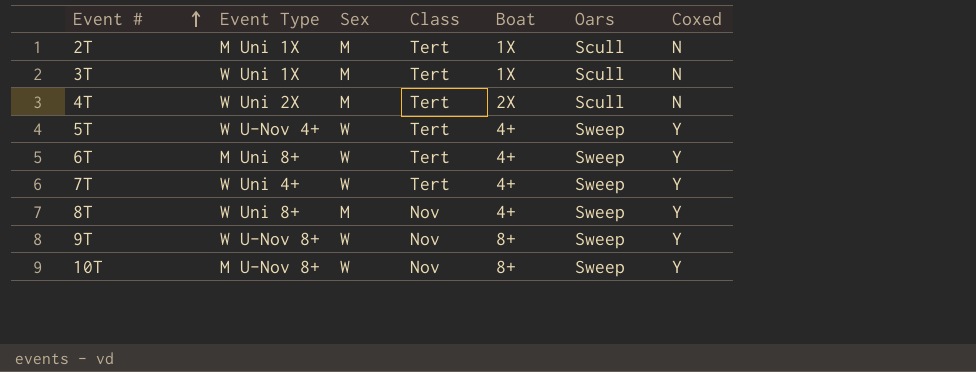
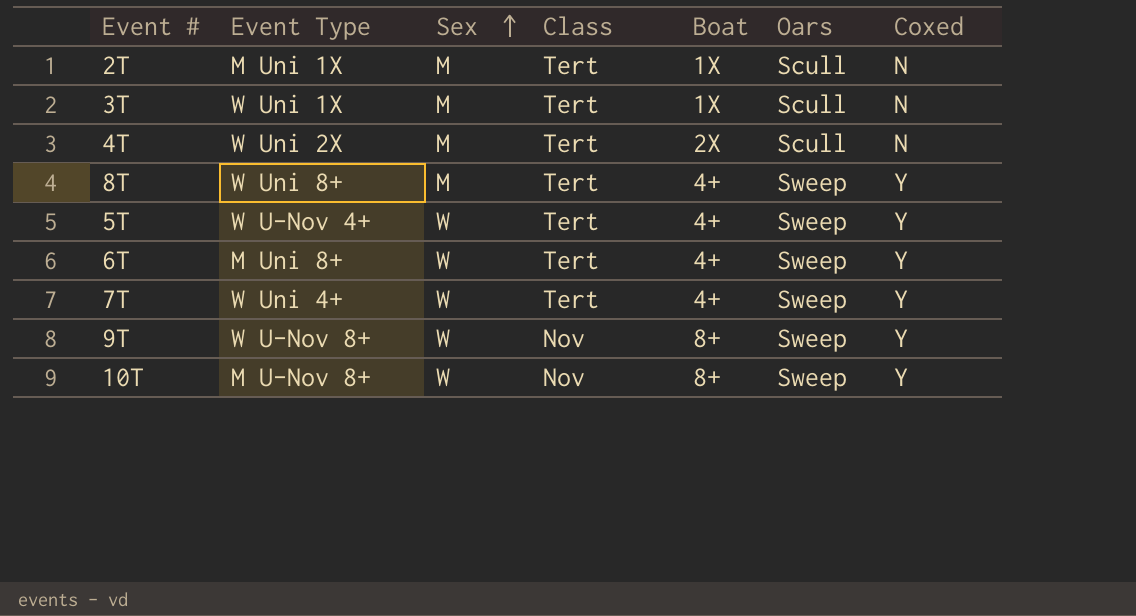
row order: Event # ascending -> Sex ascending
8T | Class: Nov -> Tert

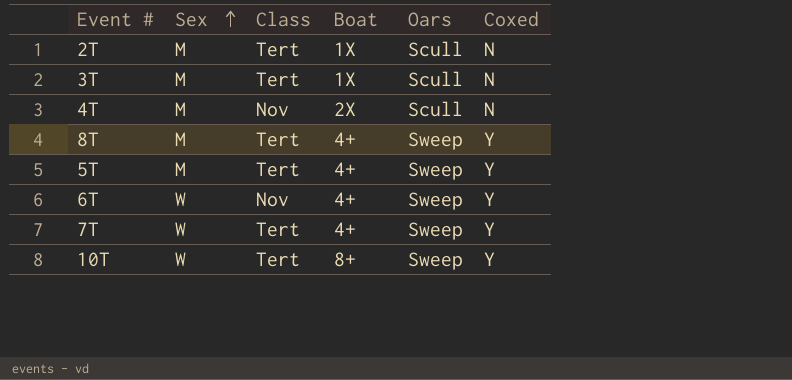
column Event Type | position: 2 -> none
row 9T: W U-Nov 8+ | W | Nov | 8+ | Sweep | Y -> none
4T | Class: Tert -> Nov
5T | Sex: W -> M
6T | Class: Tert -> Nov
10T | Class: Nov -> Tert

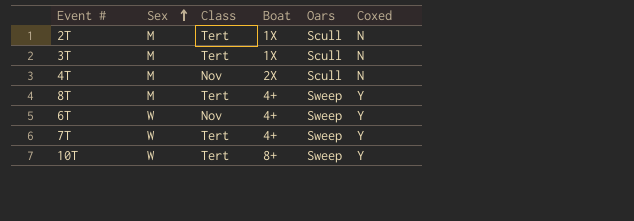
row 5T: M | Tert | 4+ | Sweep | Y -> none

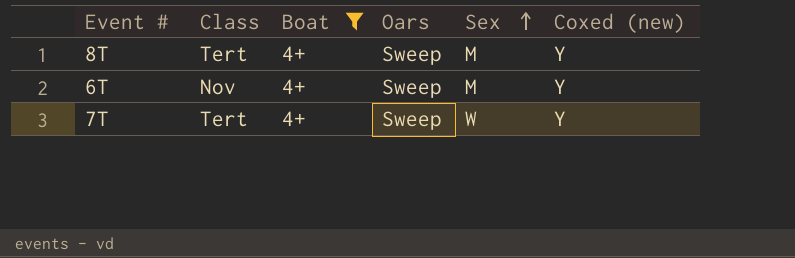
filter: none -> Boat = 4+
column Sex | position: 2 -> 5
column name: Coxed -> Coxed (new)
6T | Sex: W -> M

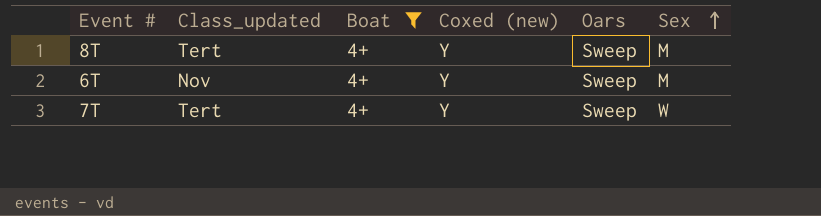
column name: Class -> Class_updated
column Coxed (new) | position: 6 -> 4

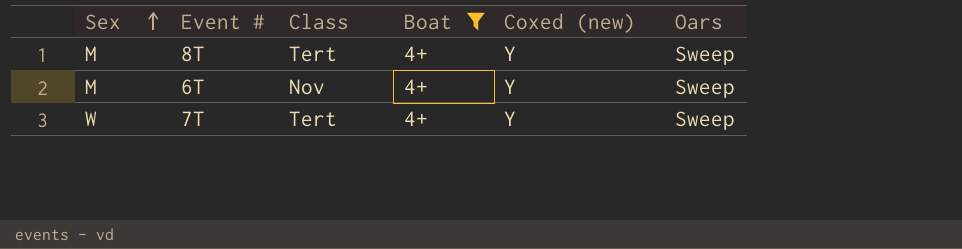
column Sex | position: 6 -> 1
column name: Class_updated -> Class

